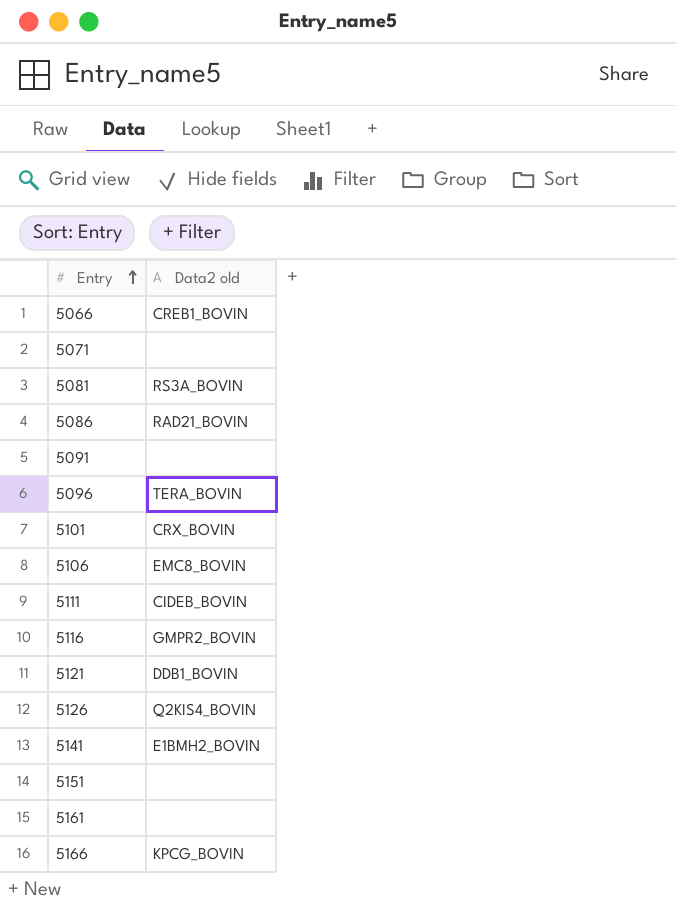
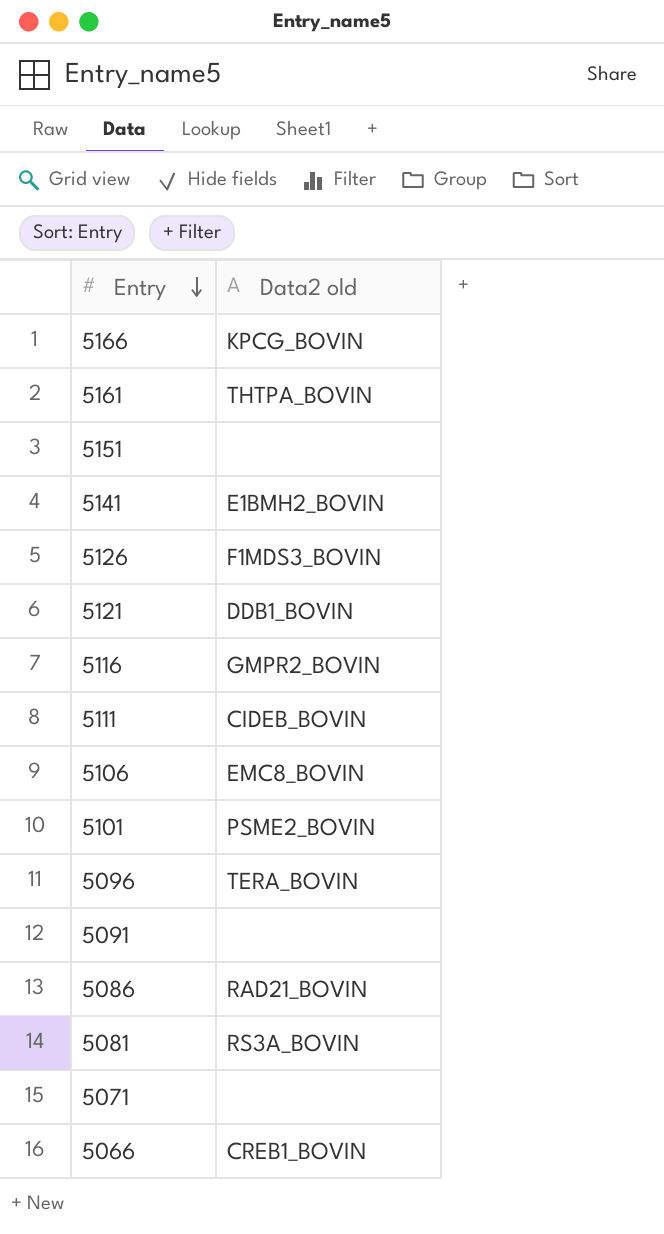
row order: Entry ascending -> Entry descending
5161 | Data2 old: none -> THTPA_BOVIN
5126 | Data2 old: Q2KIS4_BOVIN -> F1MDS3_BOVIN
5101 | Data2 old: CRX_BOVIN -> PSME2_BOVIN

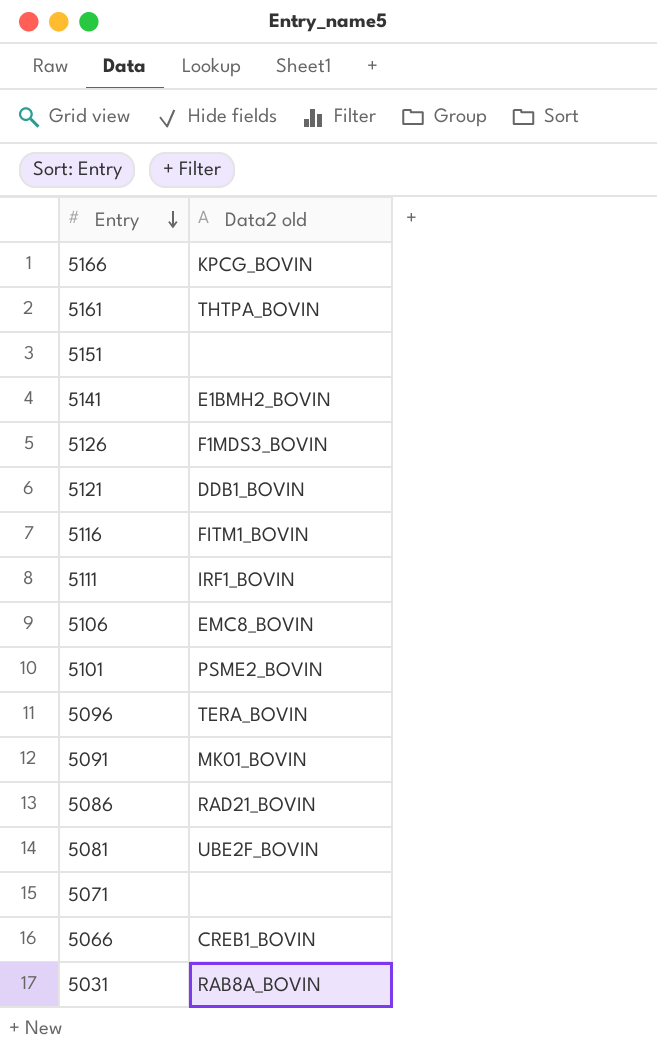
5116 | Data2 old: GMPR2_BOVIN -> FITM1_BOVIN
5111 | Data2 old: CIDEB_BOVIN -> IRF1_BOVIN
5091 | Data2 old: none -> MK01_BOVIN
5081 | Data2 old: RS3A_BOVIN -> UBE2F_BOVIN
row 5031: none -> RAB8A_BOVIN

